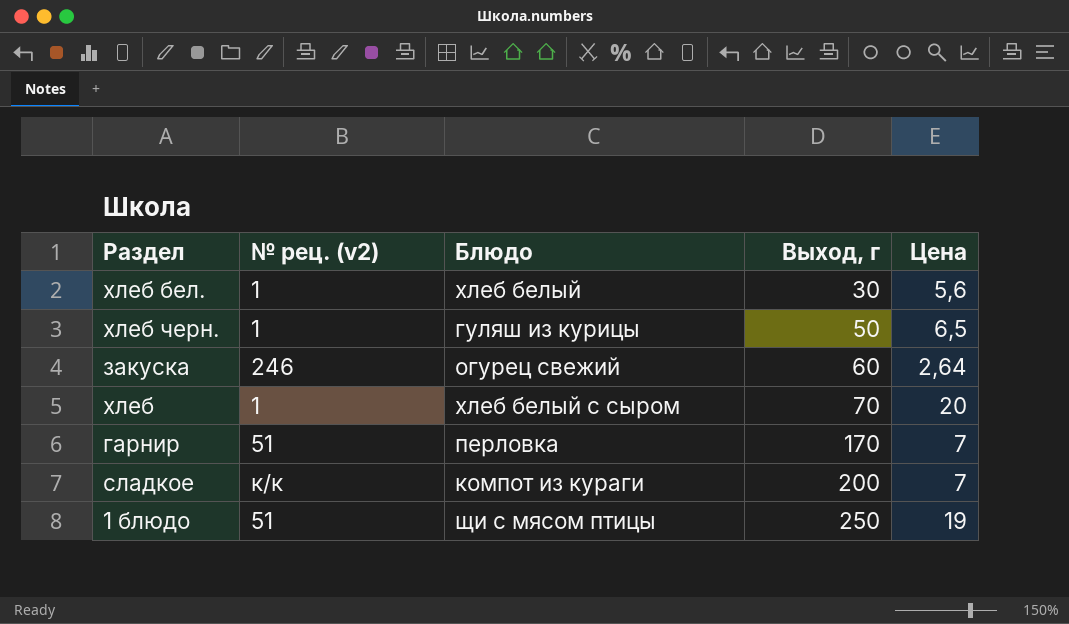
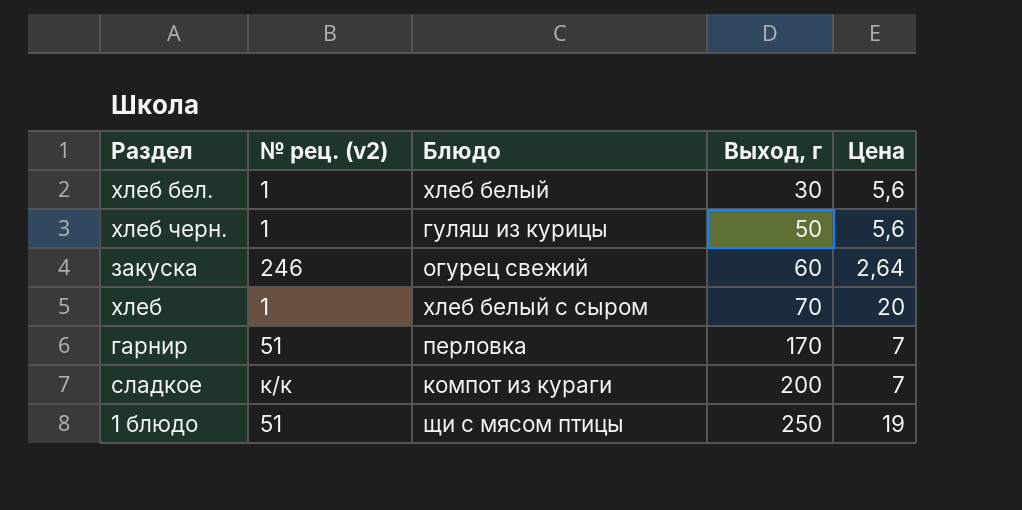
хлеб черн. | Цена: 6,5 -> 5,6

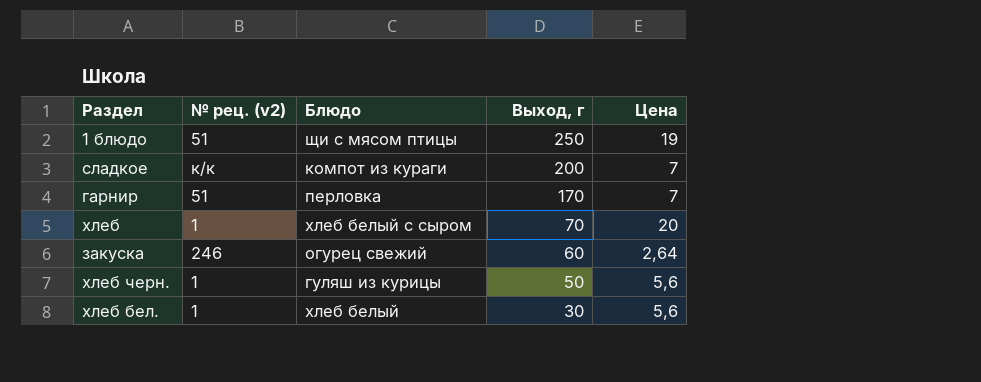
row order: Выход, г ascending -> Выход, г descending

